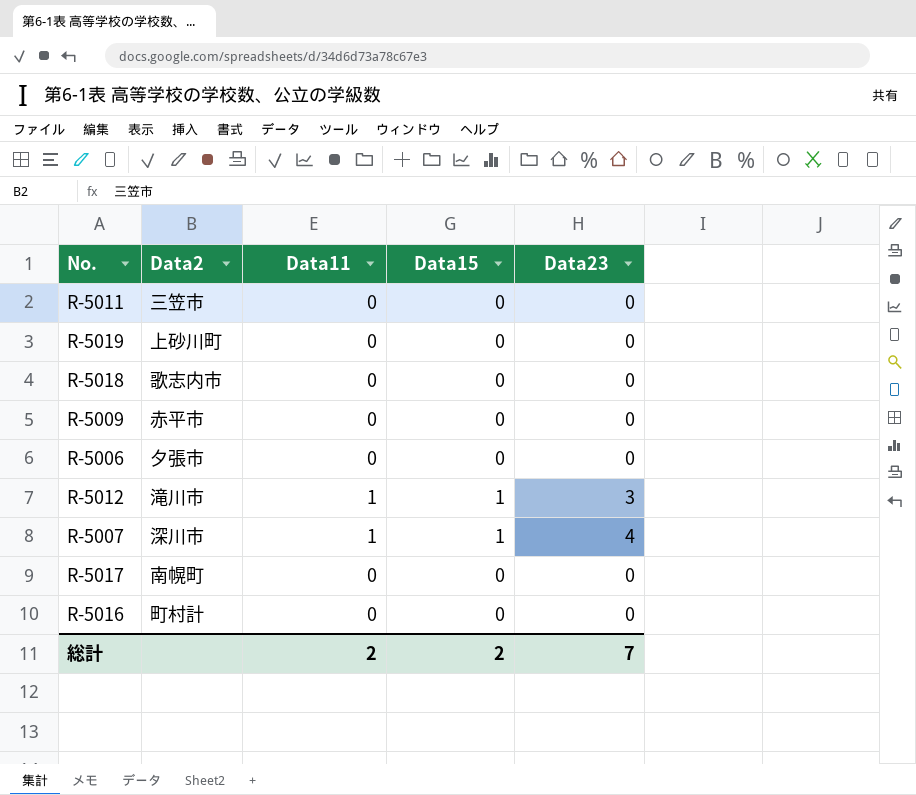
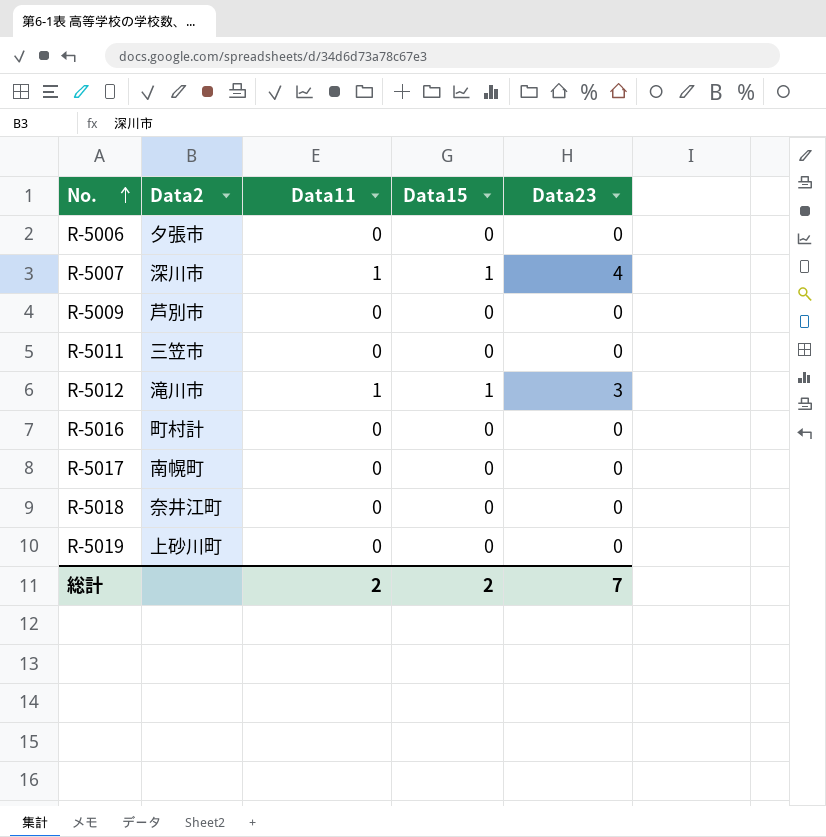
row order: none -> No. ascending
R-5009 | Data2: 赤平市 -> 芦別市
R-5018 | Data2: 歌志内市 -> 奈井江町

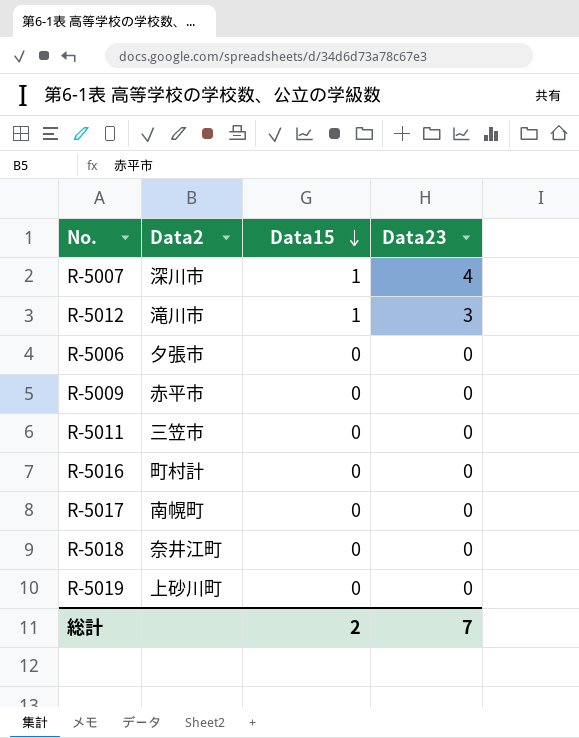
row order: No. ascending -> Data15 descending
column Data11 | position: 3 -> none
R-5009 | Data2: 芦別市 -> 赤平市

